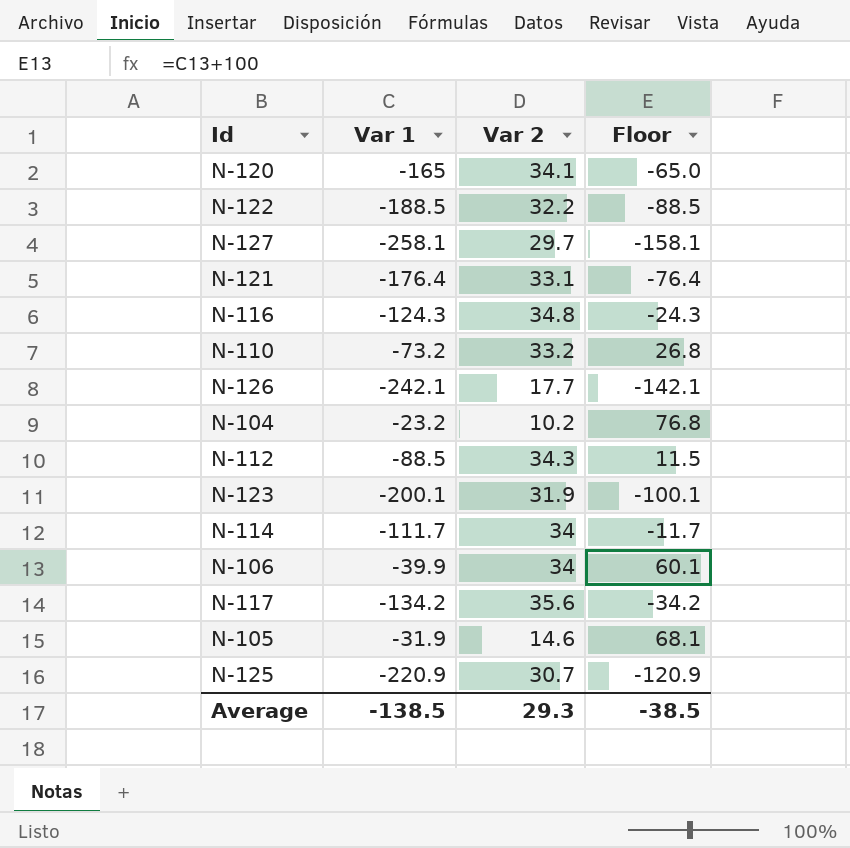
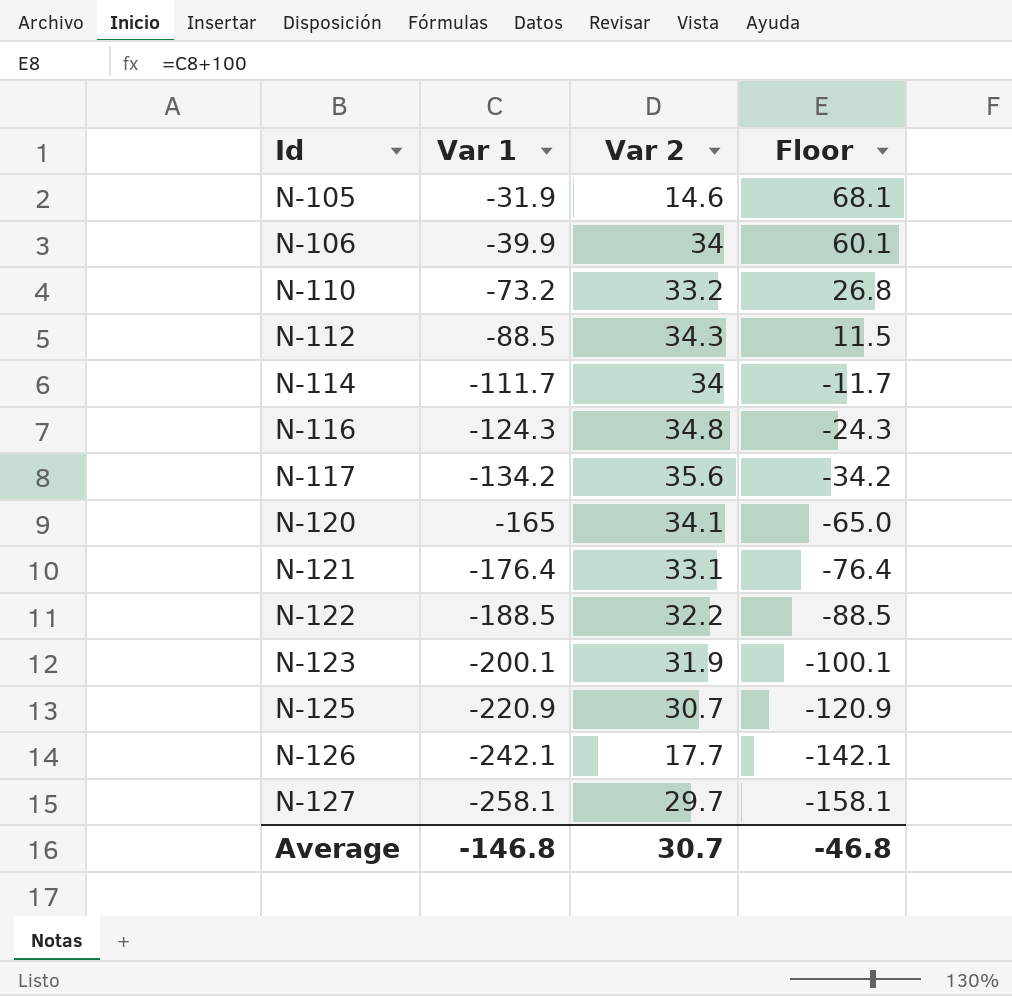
row order: none -> Id ascending
row N-104: -23.2 | 10.2 | 76.8 -> none
Average | Var 1: -138.5 -> -146.8
Average | Var 2: 29.3 -> 30.7
Average | Floor: -38.5 -> -46.8

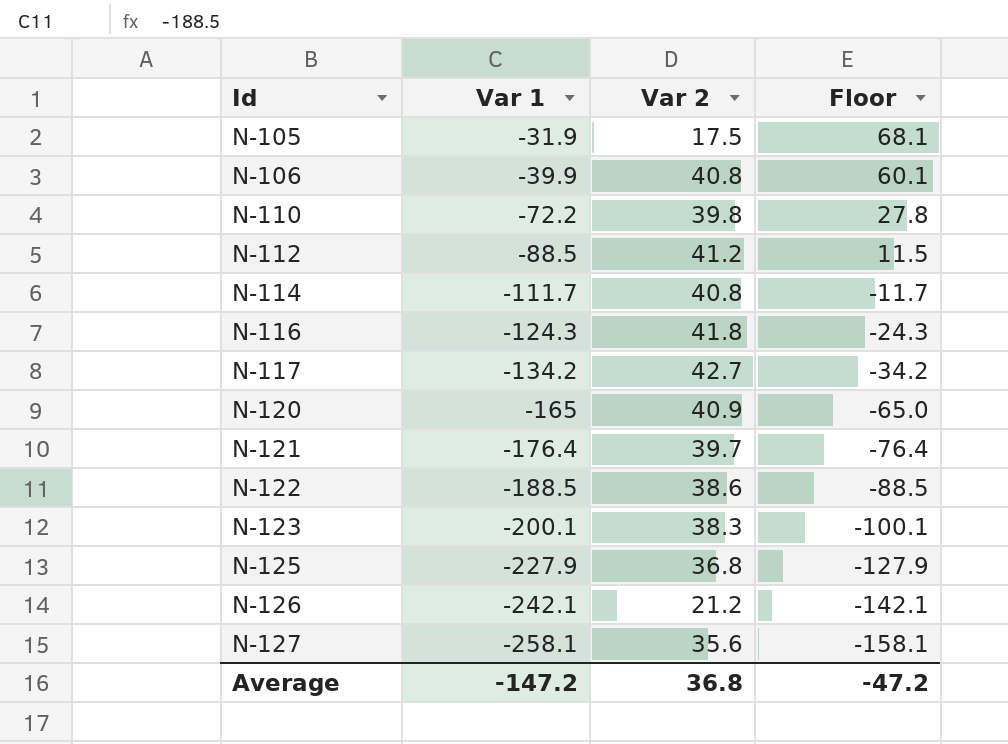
N-105 | Var 2: 14.6 -> 17.5
N-106 | Var 2: 34 -> 40.8
N-110 | Var 1: -73.2 -> -72.2
N-110 | Var 2: 33.2 -> 39.8
N-110 | Floor: 26.8 -> 27.8
N-112 | Var 2: 34.3 -> 41.2
N-114 | Var 2: 34 -> 40.8
N-116 | Var 2: 34.8 -> 41.8
N-117 | Var 2: 35.6 -> 42.7
N-120 | Var 2: 34.1 -> 40.9
N-121 | Var 2: 33.1 -> 39.7
N-122 | Var 2: 32.2 -> 38.6
N-123 | Var 2: 31.9 -> 38.3
N-125 | Var 1: -220.9 -> -227.9
N-125 | Var 2: 30.7 -> 36.8
N-125 | Floor: -120.9 -> -127.9
N-126 | Var 2: 17.7 -> 21.2
N-127 | Var 2: 29.7 -> 35.6
Average | Var 1: -146.8 -> -147.2
Average | Var 2: 30.7 -> 36.8
Average | Floor: -46.8 -> -47.2

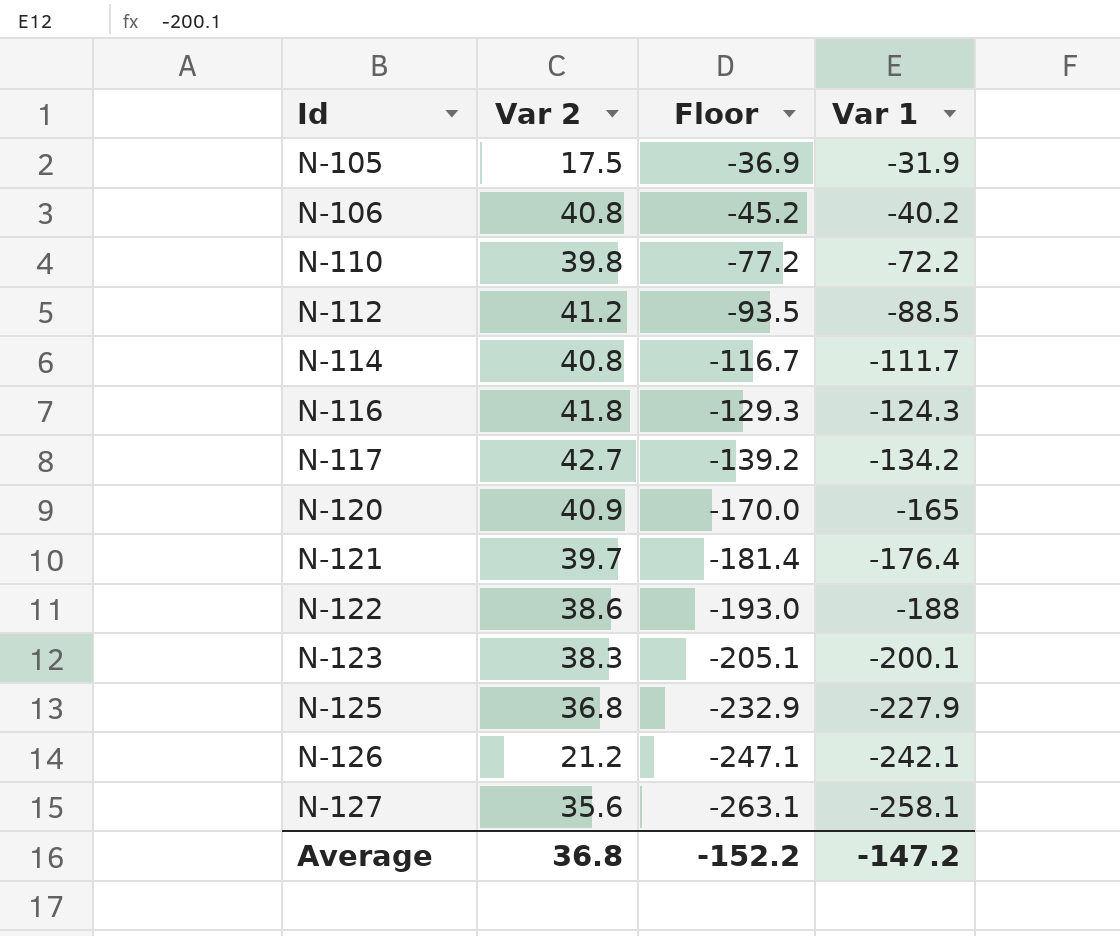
column Floor | formula: [Var 1] + 100 -> [Var 1] - 5
column Var 1 | position: 2 -> 4
N-106 | Var 1: -39.9 -> -40.2
N-122 | Var 1: -188.5 -> -188
Average | Floor: -47.2 -> -152.2

